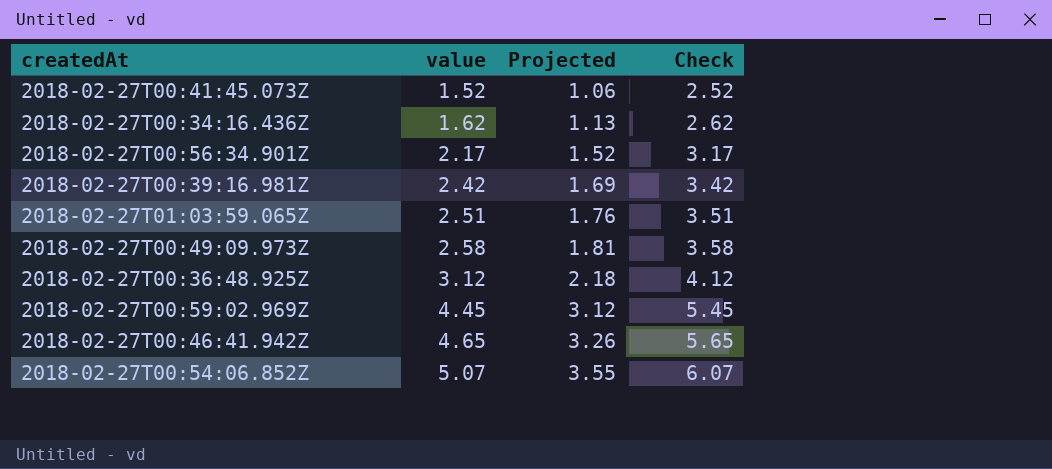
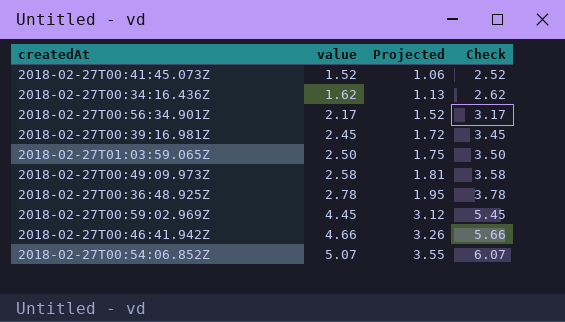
2018-02-27T00:39:16.981Z | value: 2.42 -> 2.45
2018-02-27T00:39:16.981Z | Projected: 1.69 -> 1.72
2018-02-27T00:39:16.981Z | Check: 3.42 -> 3.45
2018-02-27T01:03:59.065Z | value: 2.51 -> 2.50
2018-02-27T01:03:59.065Z | Projected: 1.76 -> 1.75
2018-02-27T01:03:59.065Z | Check: 3.51 -> 3.50
2018-02-27T00:36:48.925Z | value: 3.12 -> 2.78
2018-02-27T00:36:48.925Z | Projected: 2.18 -> 1.95
2018-02-27T00:36:48.925Z | Check: 4.12 -> 3.78
2018-02-27T00:46:41.942Z | value: 4.65 -> 4.66
2018-02-27T00:46:41.942Z | Check: 5.65 -> 5.66

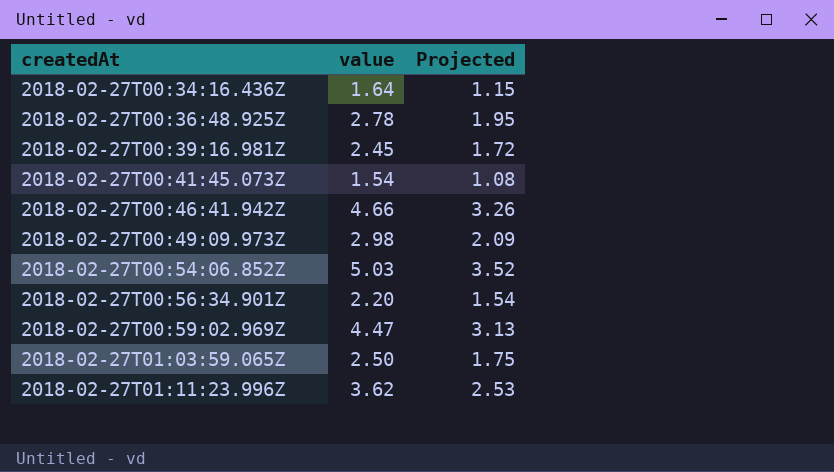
row order: value ascending -> createdAt ascending
column Check | formula: [value] + 1 -> none
2018-02-27T00:34:16.436Z | value: 1.62 -> 1.64
2018-02-27T00:34:16.436Z | Projected: 1.13 -> 1.15
2018-02-27T00:41:45.073Z | value: 1.52 -> 1.54
2018-02-27T00:41:45.073Z | Projected: 1.06 -> 1.08
2018-02-27T00:49:09.973Z | value: 2.58 -> 2.98
2018-02-27T00:49:09.973Z | Projected: 1.81 -> 2.09
2018-02-27T00:54:06.852Z | value: 5.07 -> 5.03
2018-02-27T00:54:06.852Z | Projected: 3.55 -> 3.52
2018-02-27T00:56:34.901Z | value: 2.17 -> 2.20
2018-02-27T00:56:34.901Z | Projected: 1.52 -> 1.54
2018-02-27T00:59:02.969Z | value: 4.45 -> 4.47
2018-02-27T00:59:02.969Z | Projected: 3.12 -> 3.13
row 2018-02-27T01:11:23.996Z: none -> 3.62 | 2.53

